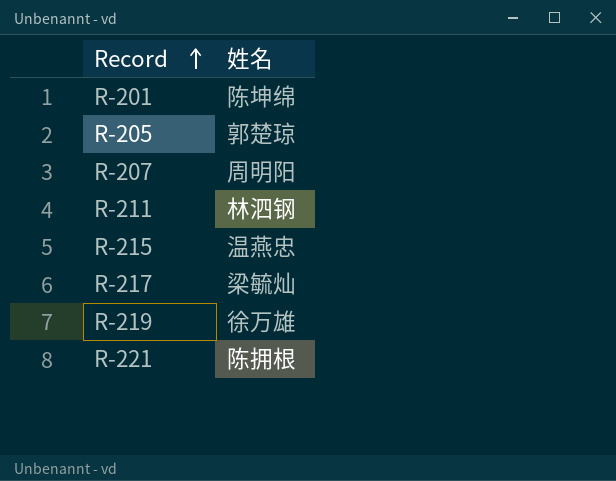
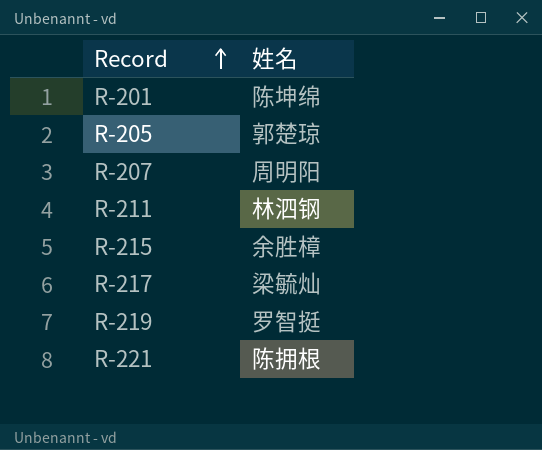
R-215 | 姓名: 温燕忠 -> 余胜樟
R-219 | 姓名: 徐万雄 -> 罗智挺

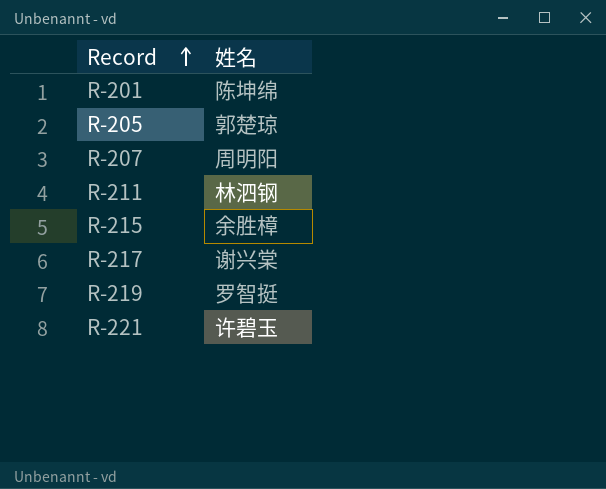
R-217 | 姓名: 梁毓灿 -> 谢兴棠
R-221 | 姓名: 陈拥根 -> 许碧玉

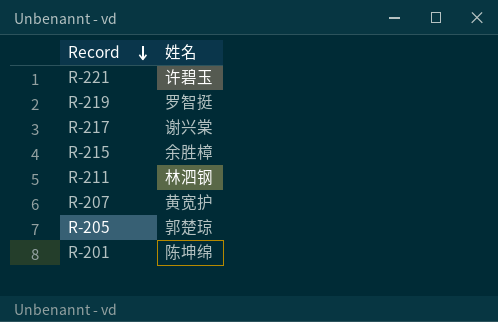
row order: Record ascending -> Record descending
R-207 | 姓名: 周明阳 -> 黄宽护

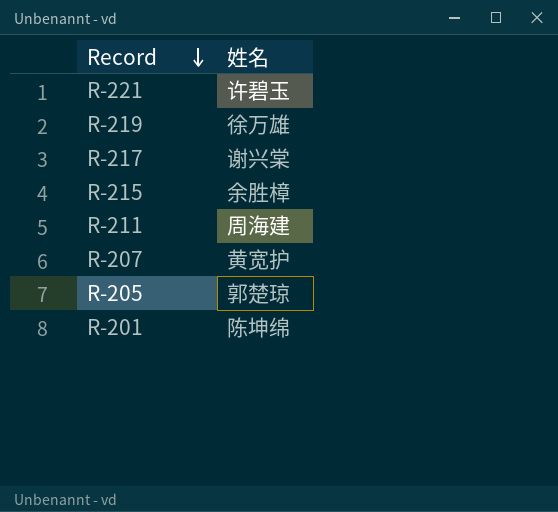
R-219 | 姓名: 罗智挺 -> 徐万雄
R-211 | 姓名: 林泗钢 -> 周海建

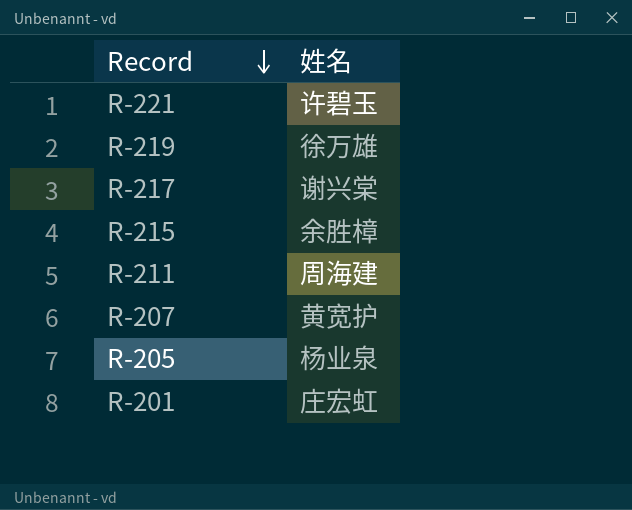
R-205 | 姓名: 郭楚琼 -> 杨业泉
R-201 | 姓名: 陈坤绵 -> 庄宏虹

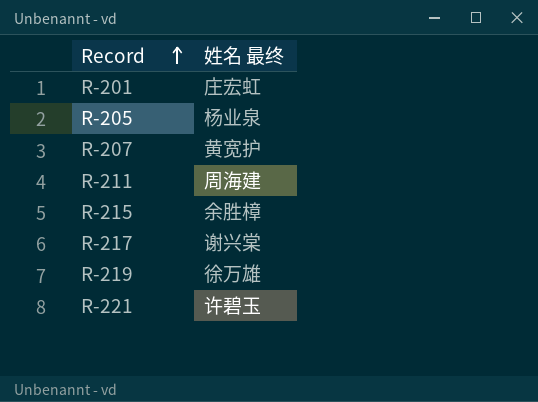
row order: Record descending -> Record ascending
column name: 姓名 -> 姓名 最终

